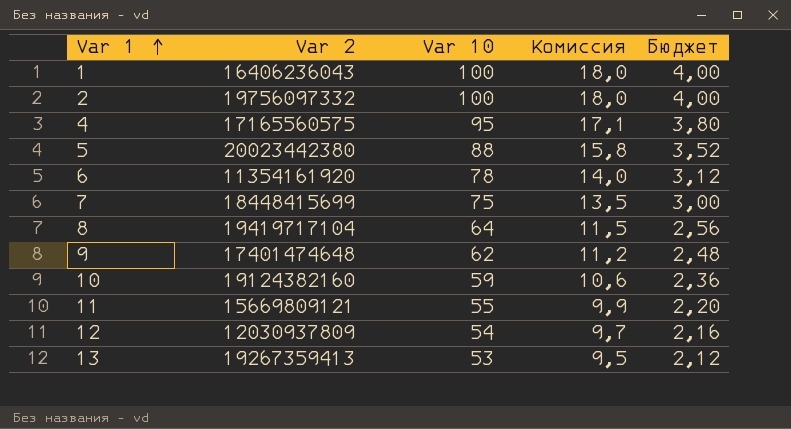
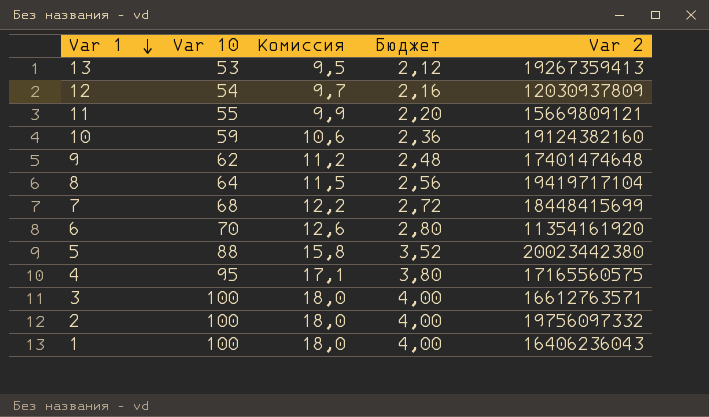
row order: Var 1 ascending -> Var 1 descending
column Var 2 | position: 2 -> 5
7 | Var 10: 75 -> 68
7 | Комиссия: 13,5 -> 12,2
7 | Бюджет: 3,00 -> 2,72
6 | Var 10: 78 -> 70
6 | Комиссия: 14,0 -> 12,6
6 | Бюджет: 3,12 -> 2,80
row 3: none -> 100 | 18,0 | 4,00 | 16612763571

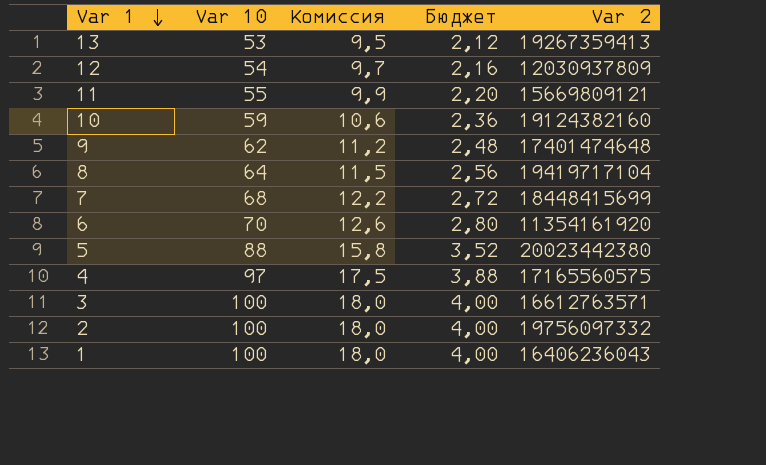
4 | Var 10: 95 -> 97
4 | Комиссия: 17,1 -> 17,5
4 | Бюджет: 3,80 -> 3,88

